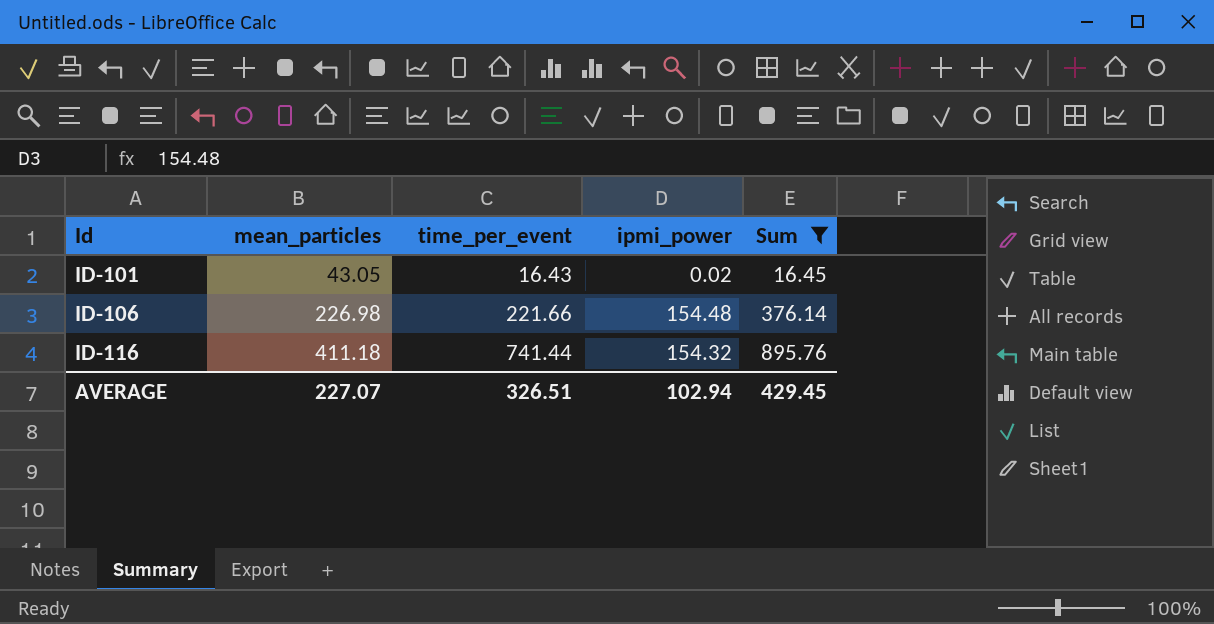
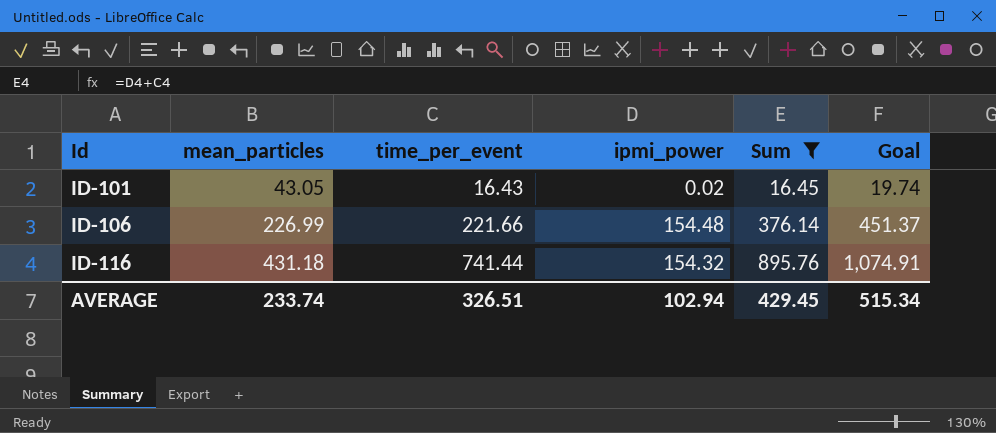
column Goal | formula: none -> [Sum] * 1.2
ID-106 | mean_particles: 226.98 -> 226.99
ID-116 | mean_particles: 411.18 -> 431.18
AVERAGE | mean_particles: 227.07 -> 233.74

